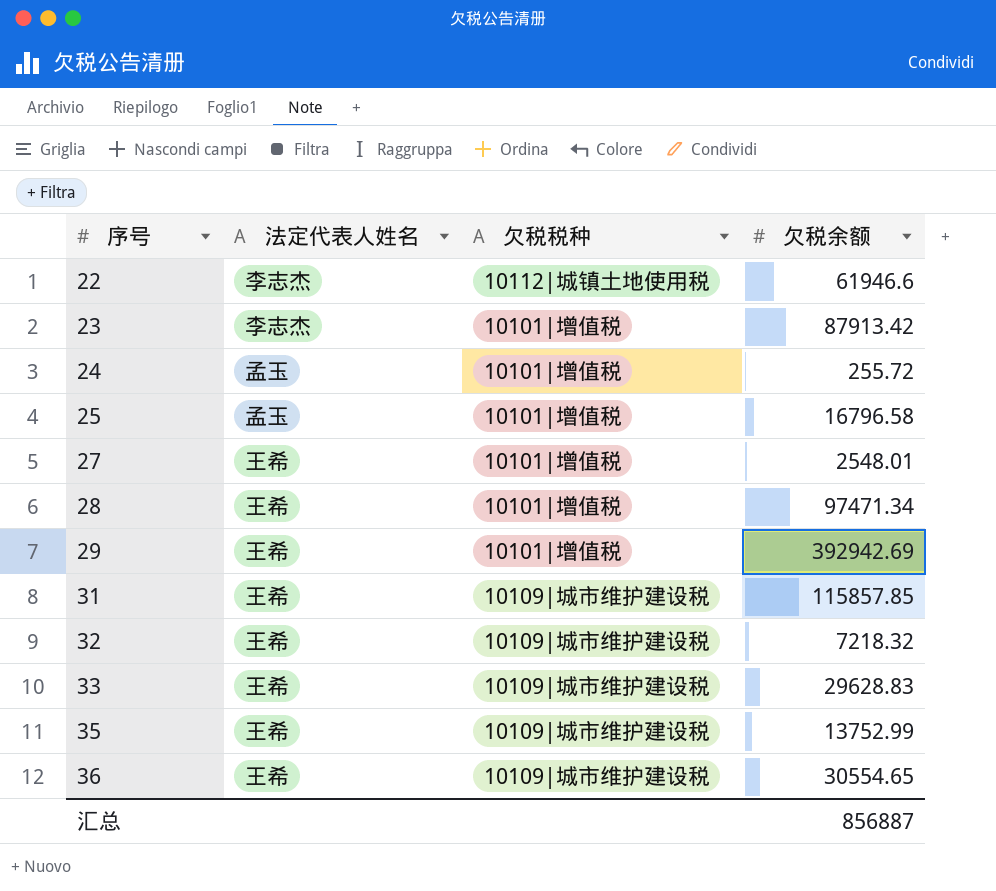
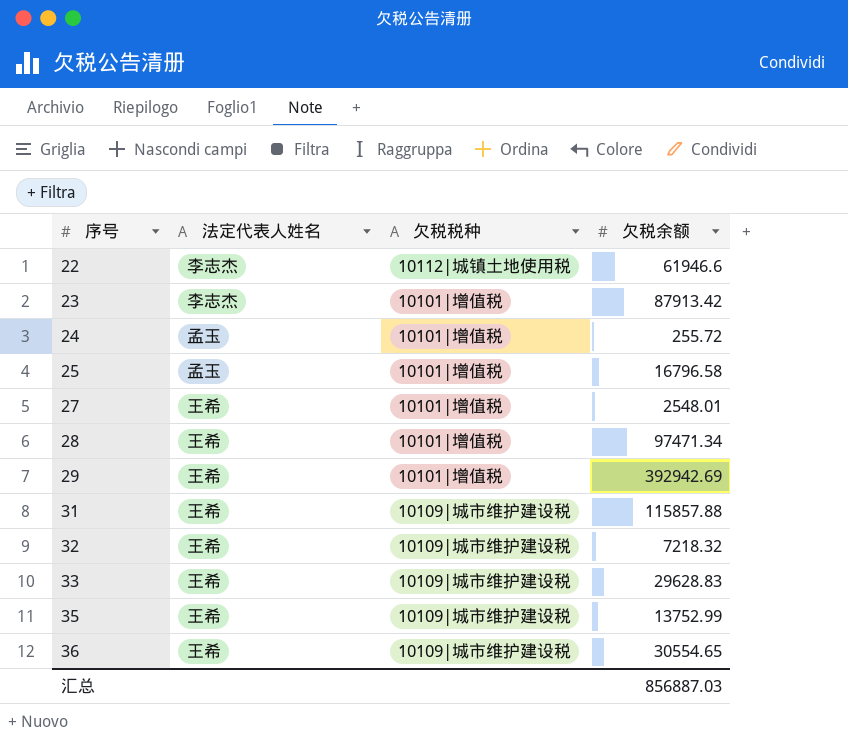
31 | 欠税余额: 115857.85 -> 115857.88
汇总 | 欠税余额: 856887 -> 856887.03

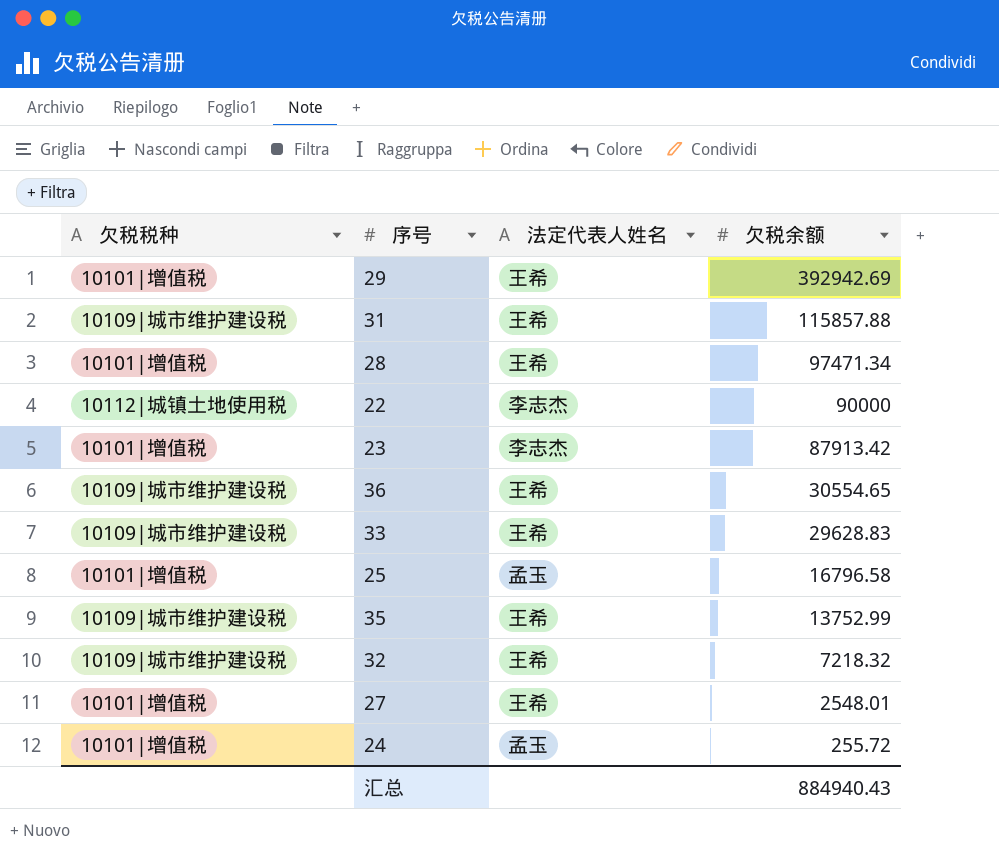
row order: 序号 ascending -> 欠税余额 descending
column 欠税税种 | position: 3 -> 1
22 | 欠税余额: 61946.6 -> 90000
汇总 | 欠税余额: 856887.03 -> 884940.43

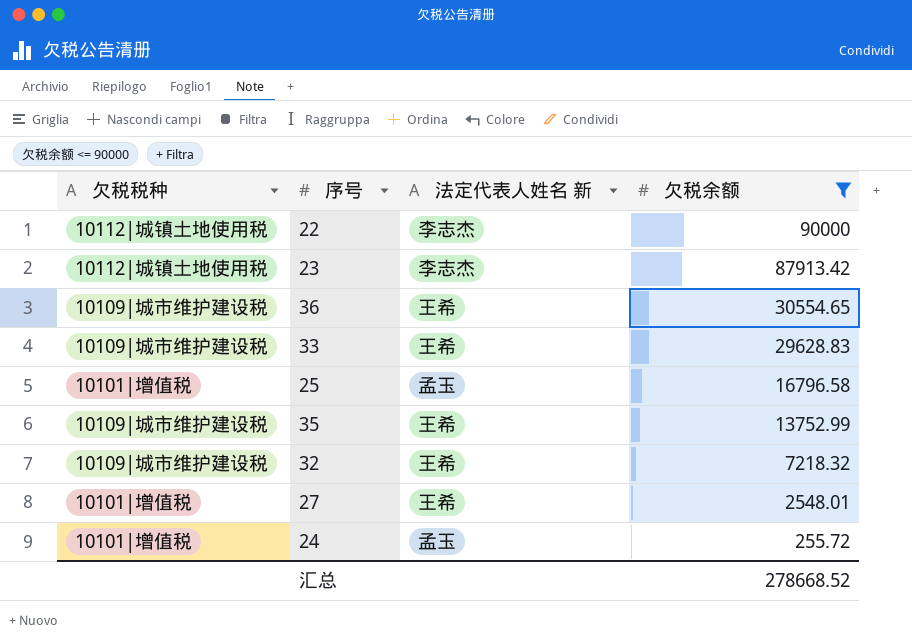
filter: none -> 欠税余额 <= 90000
column name: 法定代表人姓名 -> 法定代表人姓名 新
23 | 欠税税种: 10101|增值税 -> 10112|城镇土地使用税
汇总 | 欠税余额: 884940.43 -> 278668.52

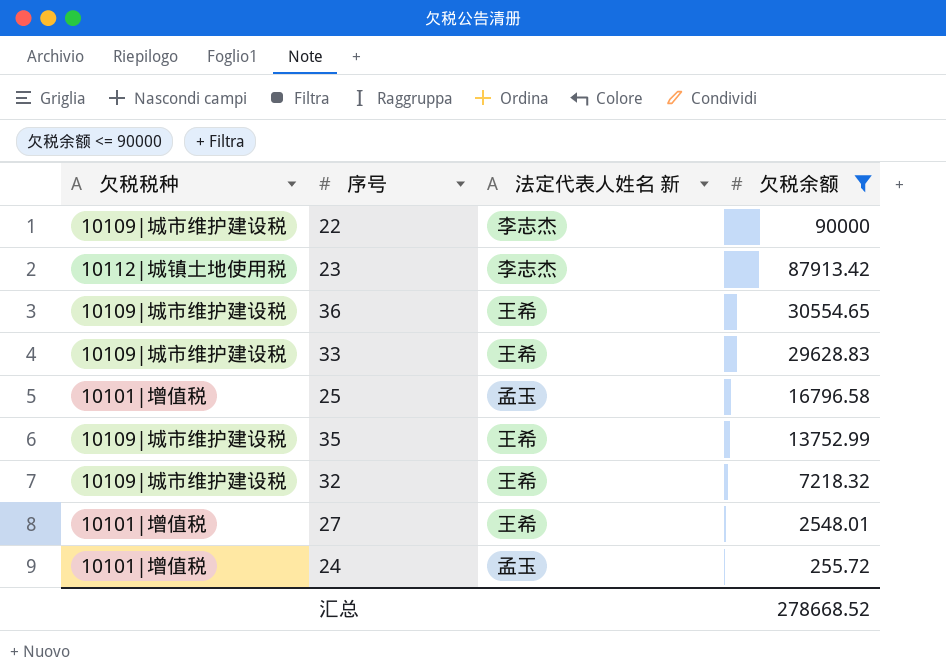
22 | 欠税税种: 10112|城镇土地使用税 -> 10109|城市维护建设税

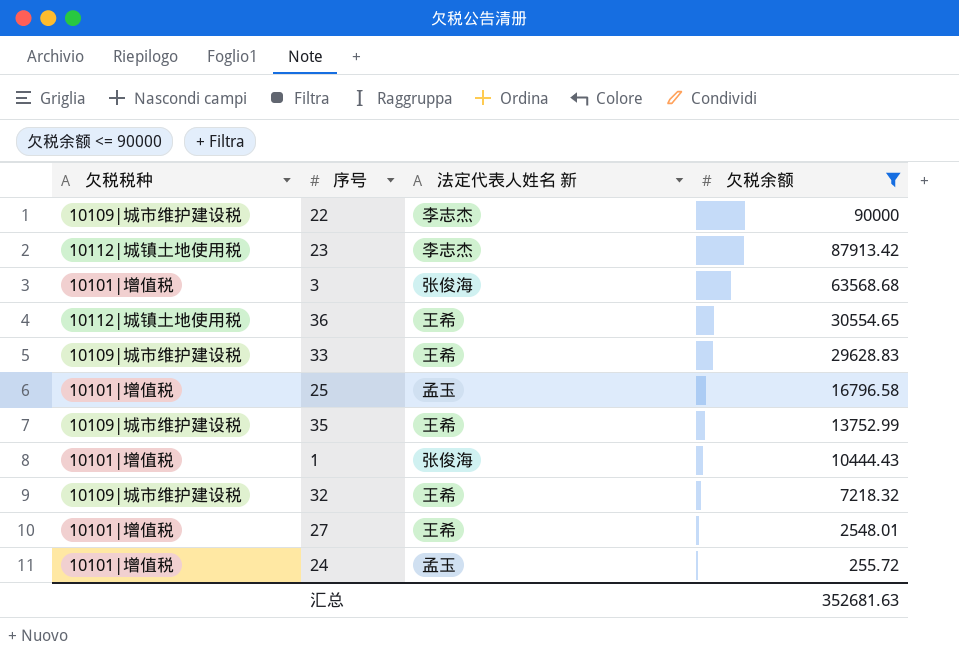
row 3: none -> 10101|增值税 | 张俊海 | 63568.68
36 | 欠税税种: 10109|城市维护建设税 -> 10112|城镇土地使用税
row 1: none -> 10101|增值税 | 张俊海 | 10444.43
汇总 | 欠税余额: 278668.52 -> 352681.63

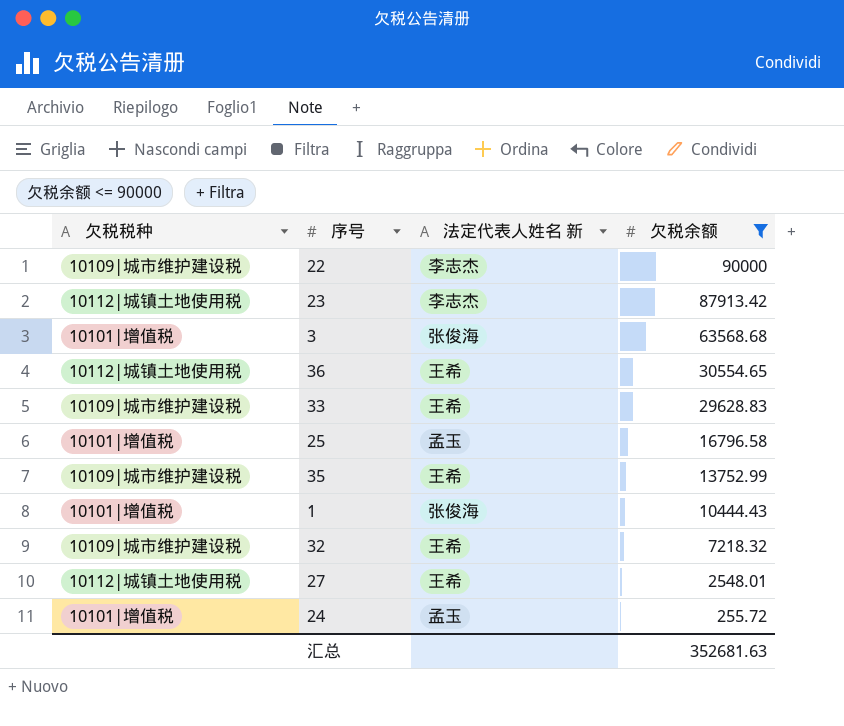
27 | 欠税税种: 10101|增值税 -> 10112|城镇土地使用税

